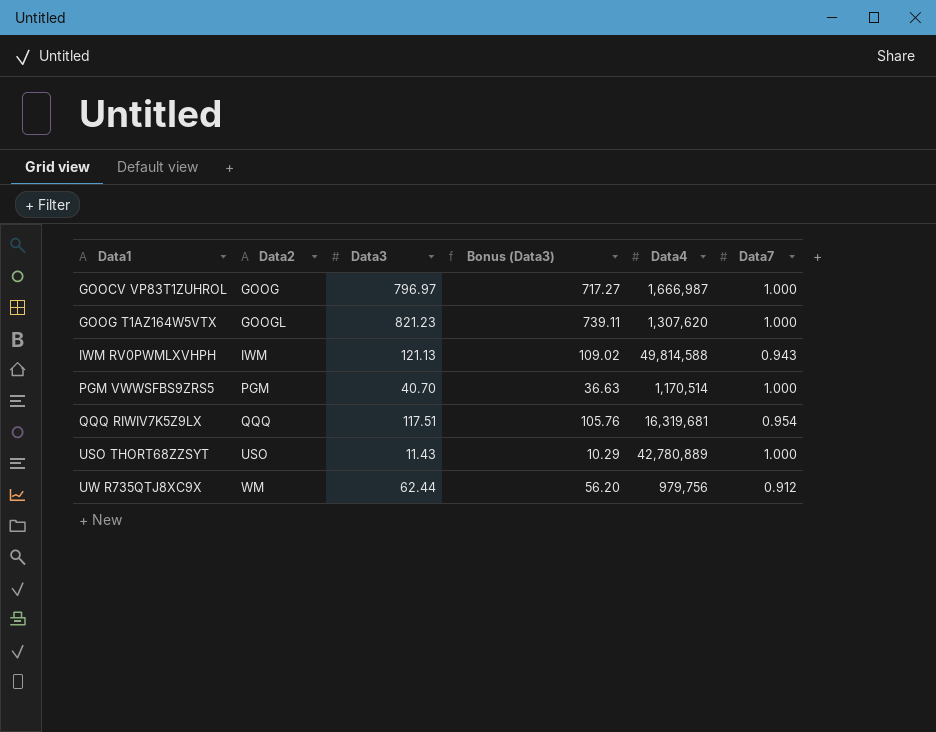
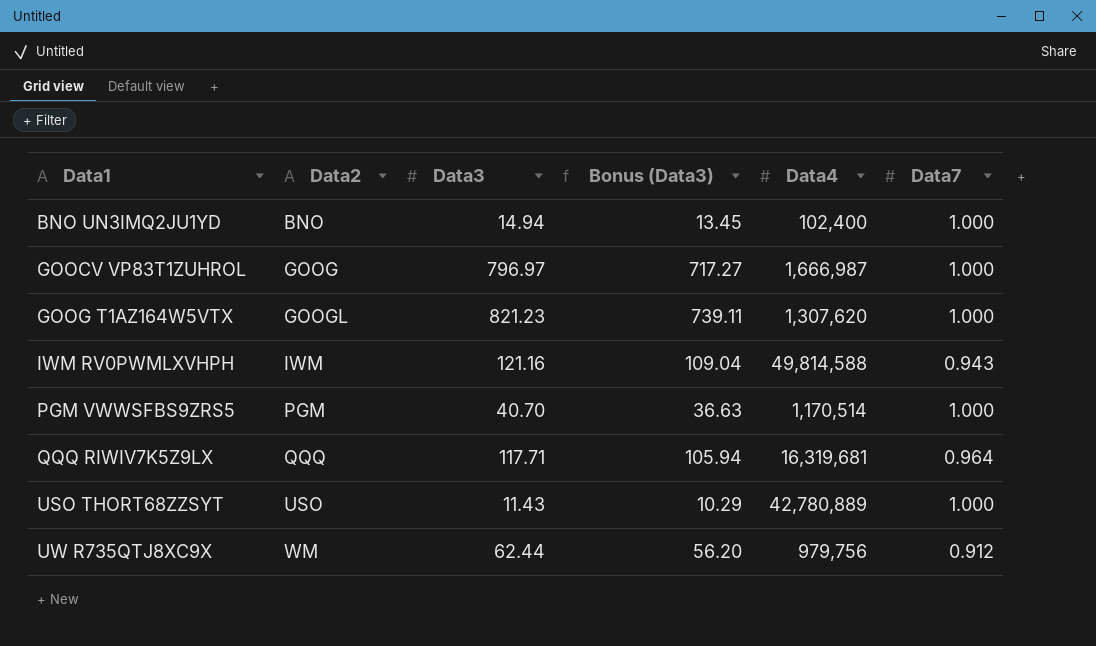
row BNO UN3IMQ2JU1YD: none -> BNO | 14.94 | 13.45 | 102,400 | 1.000
IWM RV0PWMLXVHPH | Data3: 121.13 -> 121.16
IWM RV0PWMLXVHPH | Bonus (Data3): 109.02 -> 109.04
QQQ RIWIV7K5Z9LX | Data3: 117.51 -> 117.71
QQQ RIWIV7K5Z9LX | Bonus (Data3): 105.76 -> 105.94
QQQ RIWIV7K5Z9LX | Data7: 0.954 -> 0.964

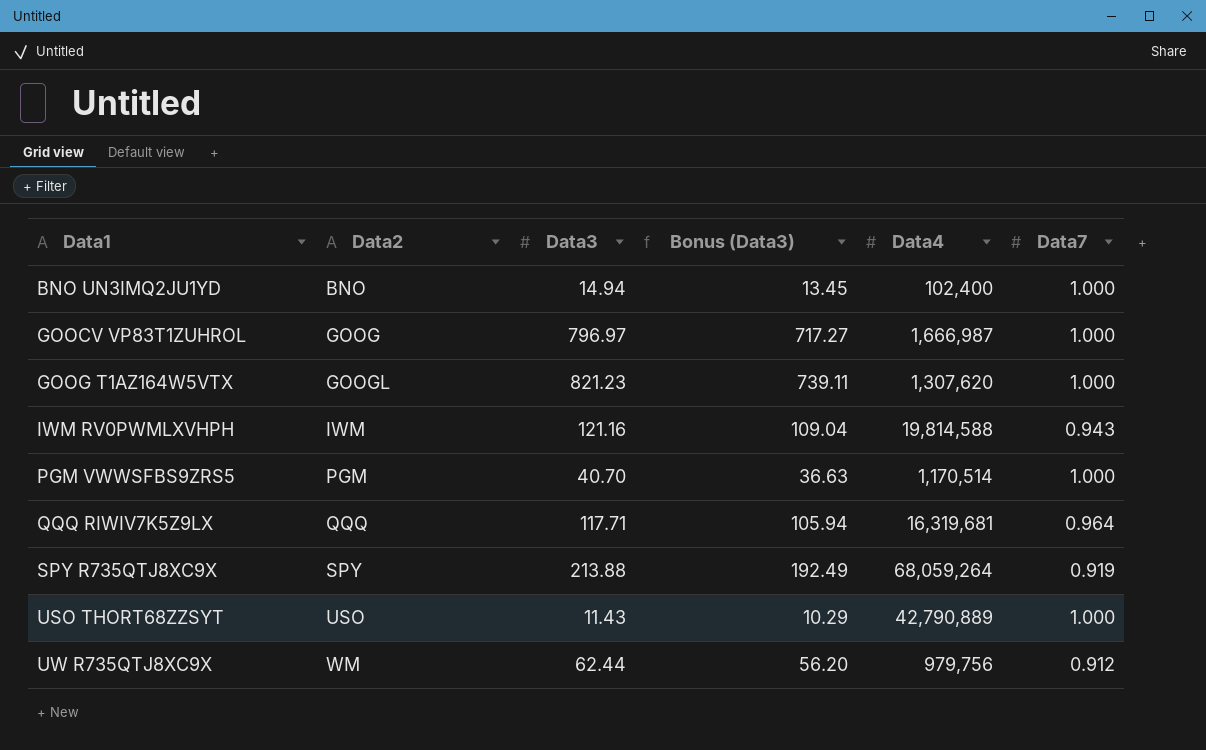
IWM RV0PWMLXVHPH | Data4: 49,814,588 -> 19,814,588
row SPY R735QTJ8XC9X: none -> SPY | 213.88 | 192.49 | 68,059,264 | 0.919
USO THORT68ZZSYT | Data4: 42,780,889 -> 42,790,889

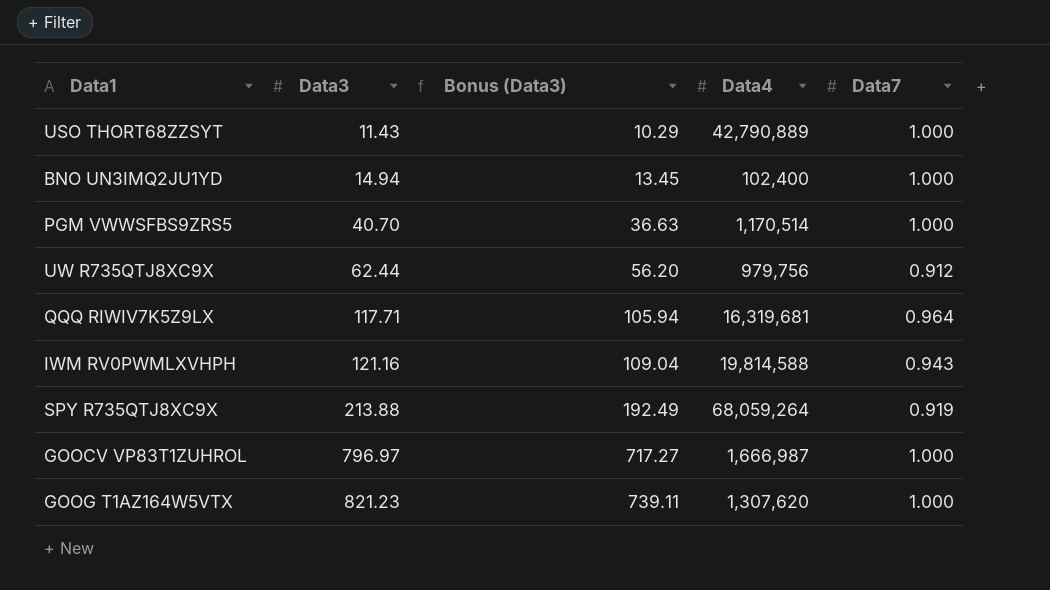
row order: Data1 ascending -> Data3 ascending
column Data2 | position: 2 -> none

